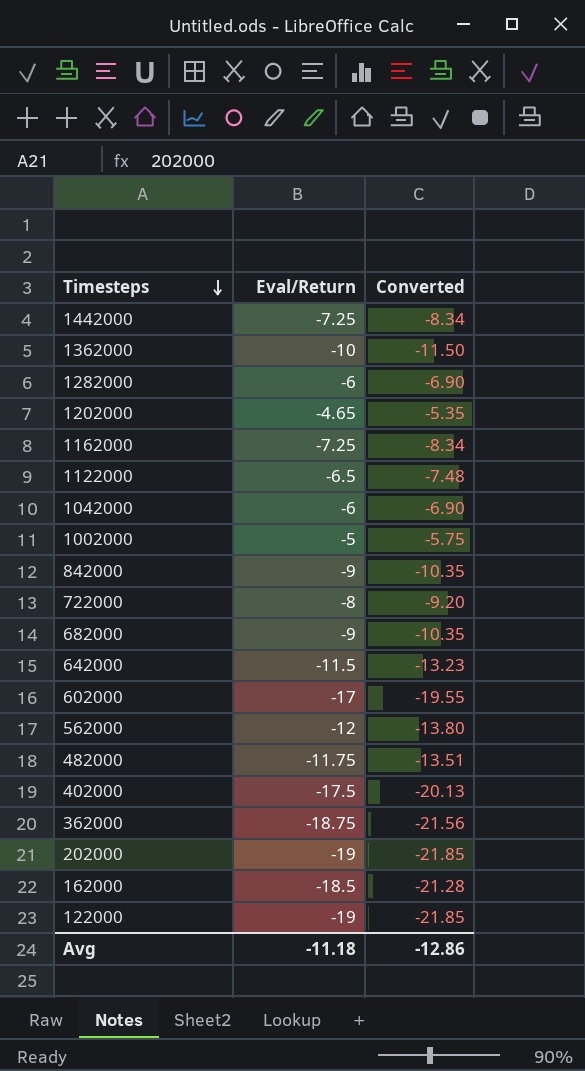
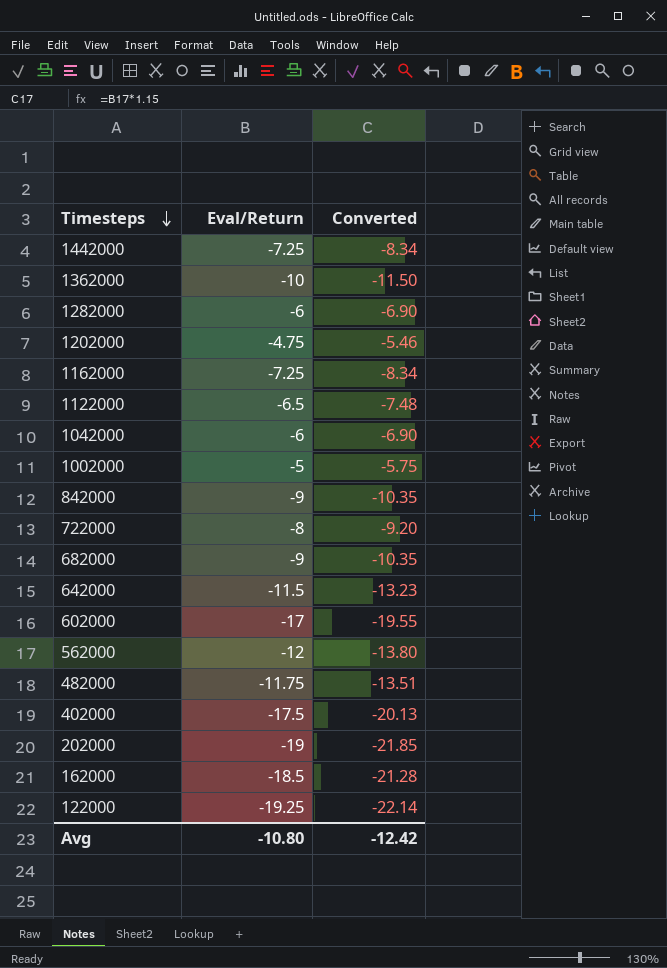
row 362000: -18.75 | -21.56 -> none
1202000 | Eval/Return: -4.65 -> -4.75
1202000 | Converted: -5.35 -> -5.46
122000 | Eval/Return: -19 -> -19.25
122000 | Converted: -21.85 -> -22.14
Avg | Eval/Return: -11.18 -> -10.80
Avg | Converted: -12.86 -> -12.42

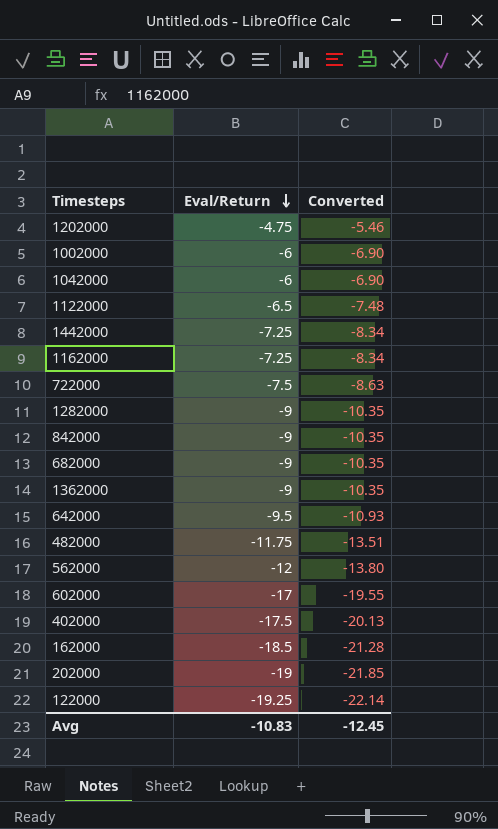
row order: Timesteps descending -> Eval/Return descending
1002000 | Eval/Return: -5 -> -6
1002000 | Converted: -5.75 -> -6.90
722000 | Eval/Return: -8 -> -7.5
722000 | Converted: -9.20 -> -8.63
1282000 | Eval/Return: -6 -> -9
1282000 | Converted: -6.90 -> -10.35
1362000 | Eval/Return: -10 -> -9
1362000 | Converted: -11.50 -> -10.35
642000 | Eval/Return: -11.5 -> -9.5
642000 | Converted: -13.23 -> -10.93
Avg | Eval/Return: -10.80 -> -10.83
Avg | Converted: -12.42 -> -12.45

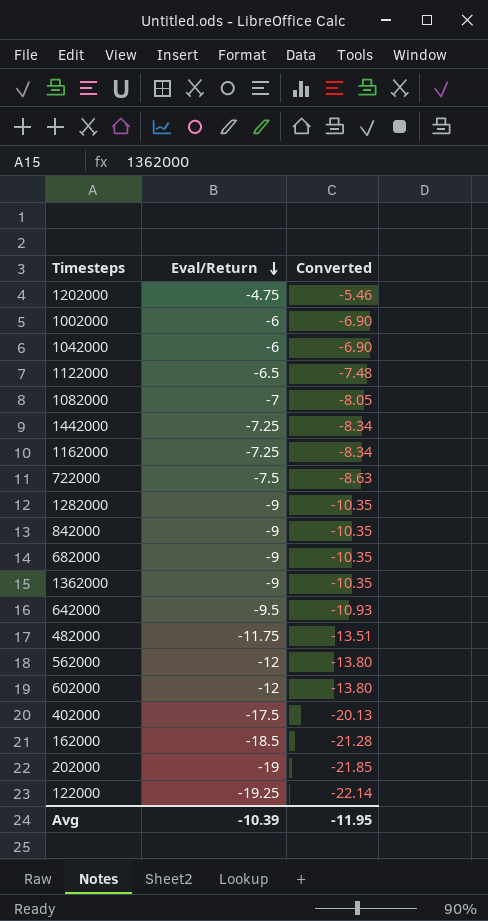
row 1082000: none -> -7 | -8.05
602000 | Eval/Return: -17 -> -12
602000 | Converted: -19.55 -> -13.80
Avg | Eval/Return: -10.83 -> -10.39
Avg | Converted: -12.45 -> -11.95

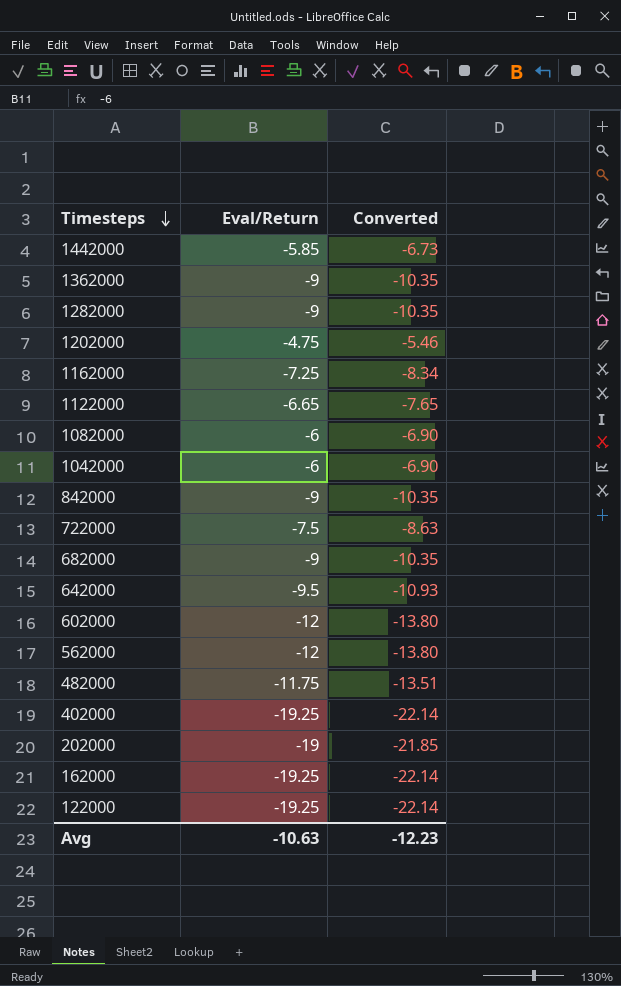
row order: Eval/Return descending -> Timesteps descending
row 1002000: -6 | -6.90 -> none
1442000 | Eval/Return: -7.25 -> -5.85
1442000 | Converted: -8.34 -> -6.73
1122000 | Eval/Return: -6.5 -> -6.65
1122000 | Converted: -7.48 -> -7.65
1082000 | Eval/Return: -7 -> -6
1082000 | Converted: -8.05 -> -6.90
402000 | Eval/Return: -17.5 -> -19.25
402000 | Converted: -20.13 -> -22.14
162000 | Eval/Return: -18.5 -> -19.25
162000 | Converted: -21.28 -> -22.14
Avg | Eval/Return: -10.39 -> -10.63
Avg | Converted: -11.95 -> -12.23

